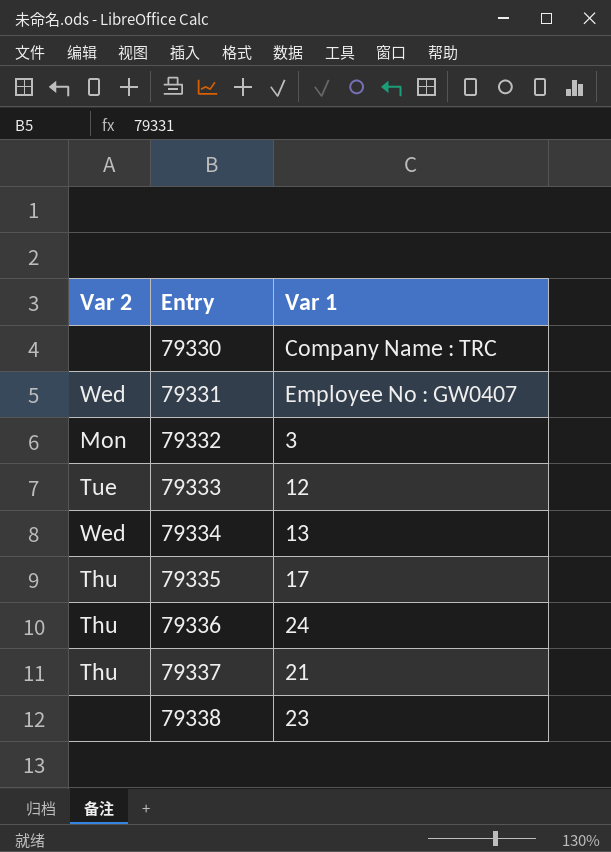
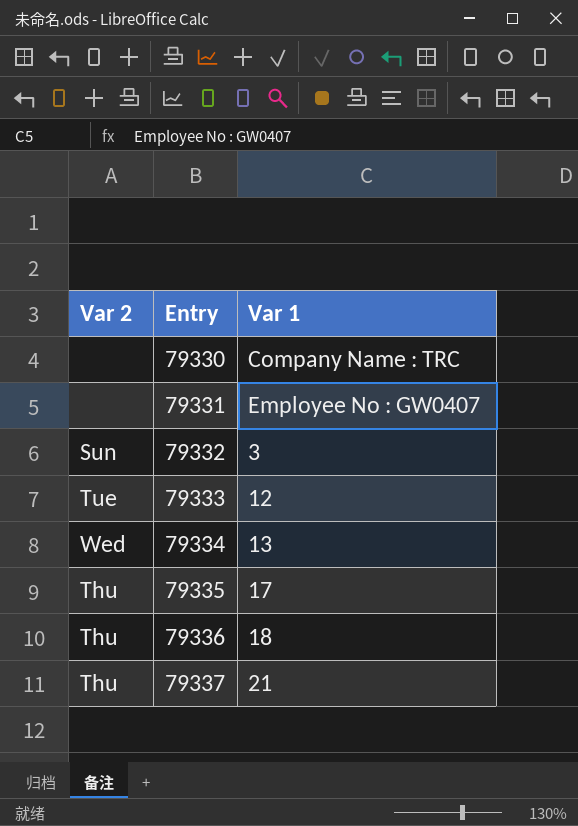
row 79338: none | 23 -> none
79331 | Var 2: Wed -> none
79332 | Var 2: Mon -> Sun
79336 | Var 1: 24 -> 18

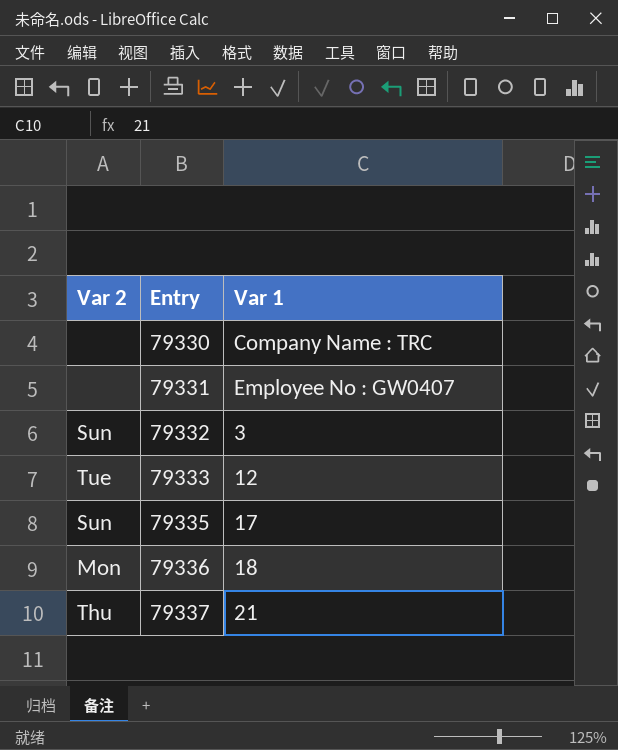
row 79334: Wed | 13 -> none
79335 | Var 2: Thu -> Sun
79336 | Var 2: Thu -> Mon

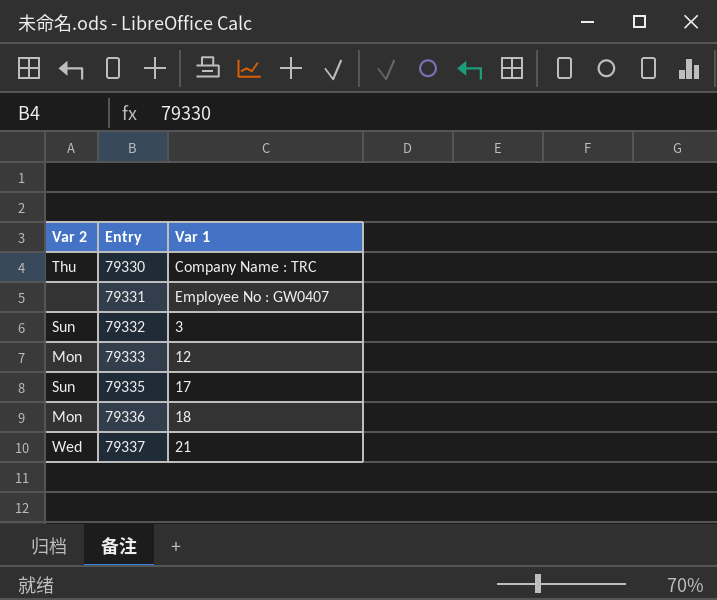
79330 | Var 2: none -> Thu
79333 | Var 2: Tue -> Mon
79337 | Var 2: Thu -> Wed

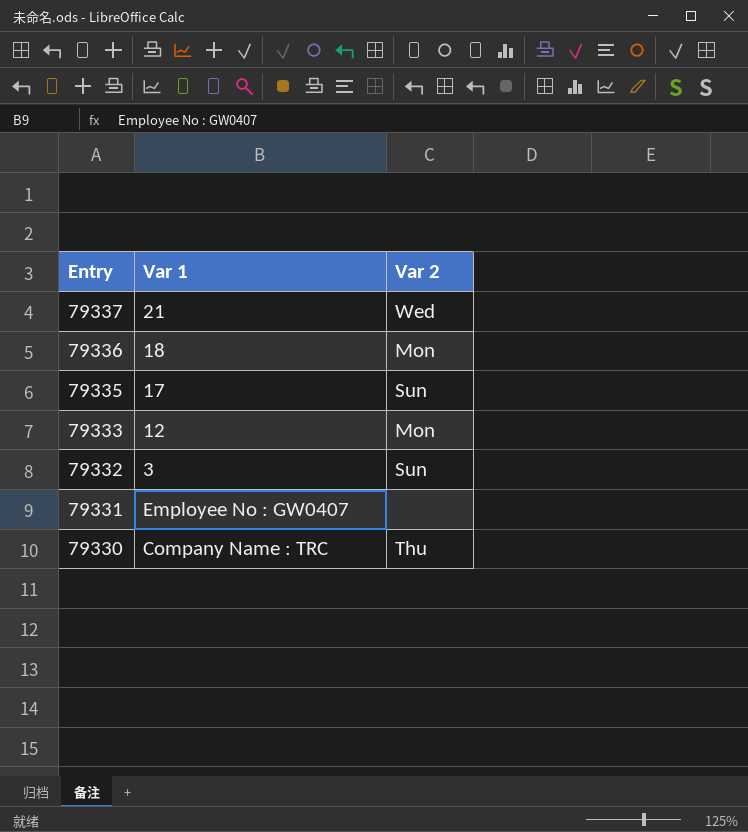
row order: Entry ascending -> Entry descending
column Var 2 | position: 1 -> 3

